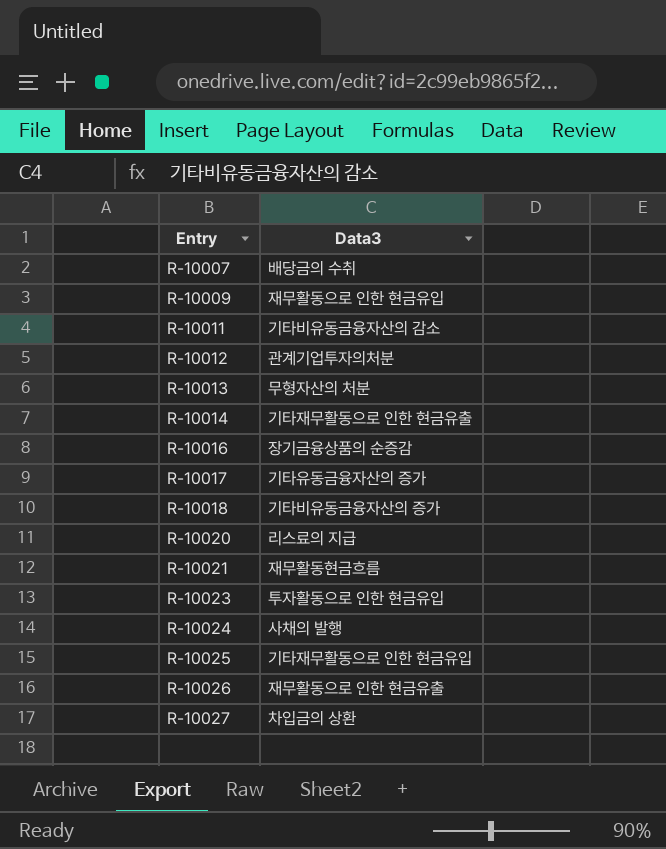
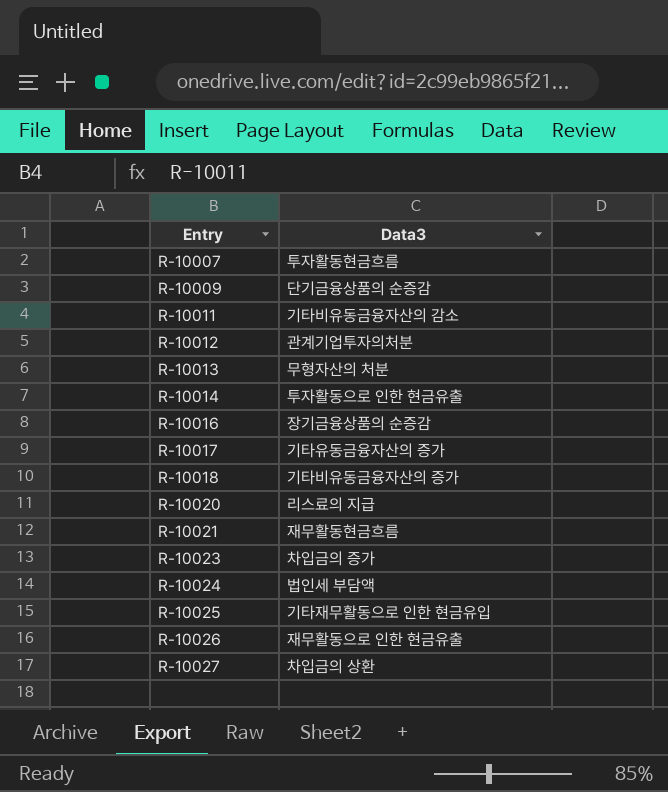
R-10007 | Data3: 배당금의 수취 -> 투자활동현금흐름
R-10009 | Data3: 재무활동으로 인한 현금유입 -> 단기금융상품의 순증감
R-10014 | Data3: 기타재무활동으로 인한 현금유출 -> 투자활동으로 인한 현금유출
R-10023 | Data3: 투자활동으로 인한 현금유입 -> 차입금의 증가
R-10024 | Data3: 사채의 발행 -> 법인세 부담액

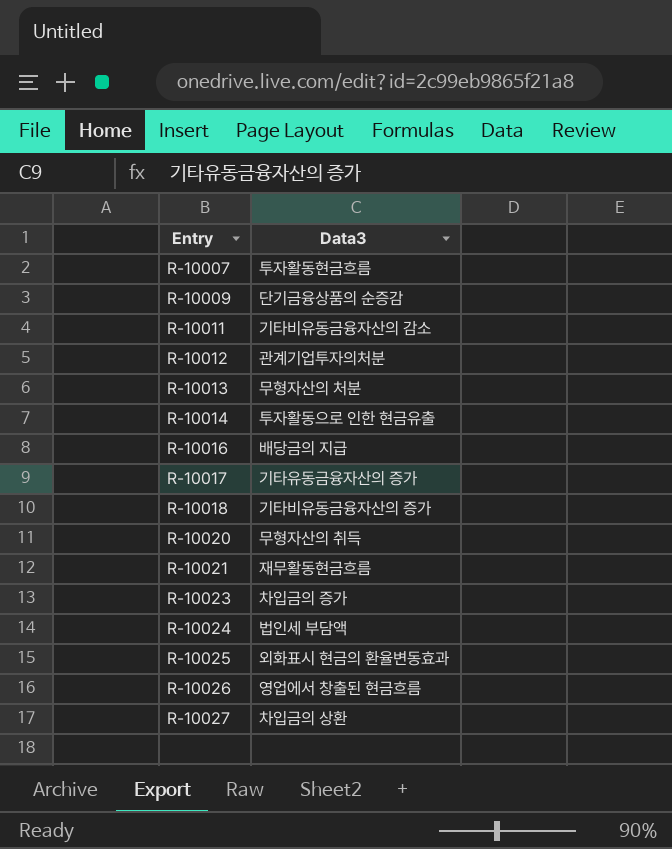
R-10016 | Data3: 장기금융상품의 순증감 -> 배당금의 지급
R-10020 | Data3: 리스료의 지급 -> 무형자산의 취득
R-10025 | Data3: 기타재무활동으로 인한 현금유입 -> 외화표시 현금의 환율변동효과
R-10026 | Data3: 재무활동으로 인한 현금유출 -> 영업에서 창출된 현금흐름

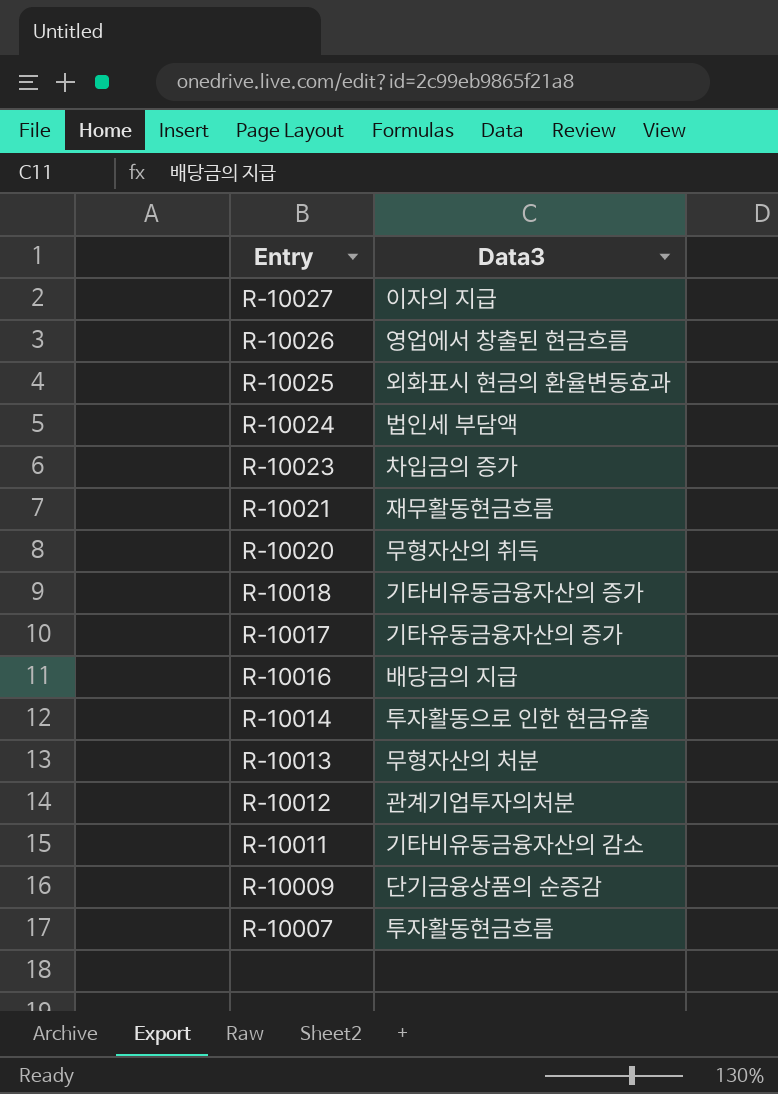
row order: Entry ascending -> Entry descending
R-10027 | Data3: 차입금의 상환 -> 이자의 지급

